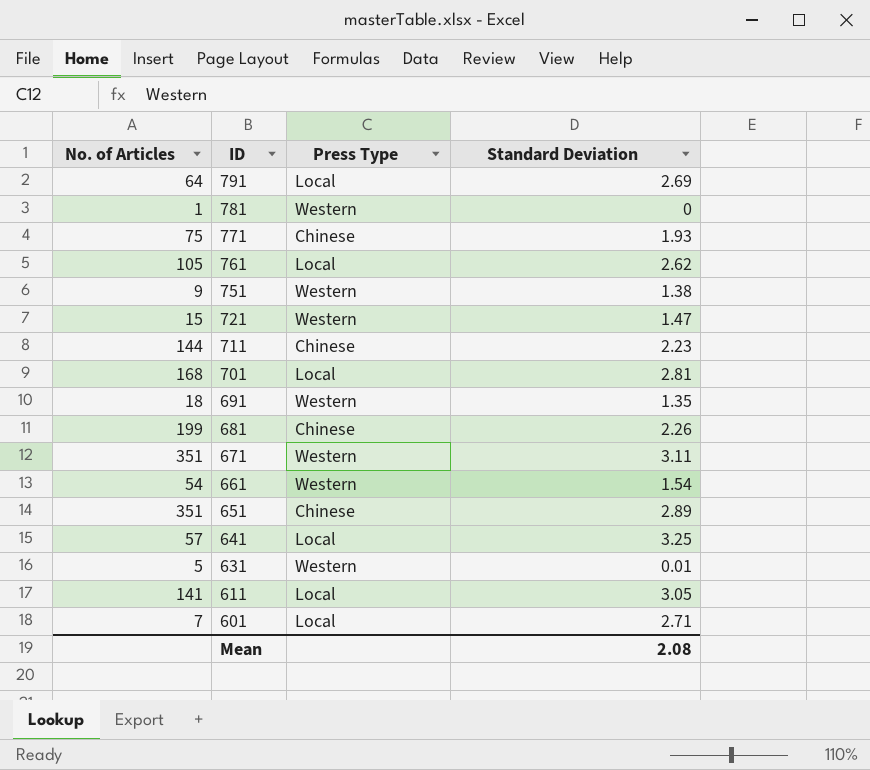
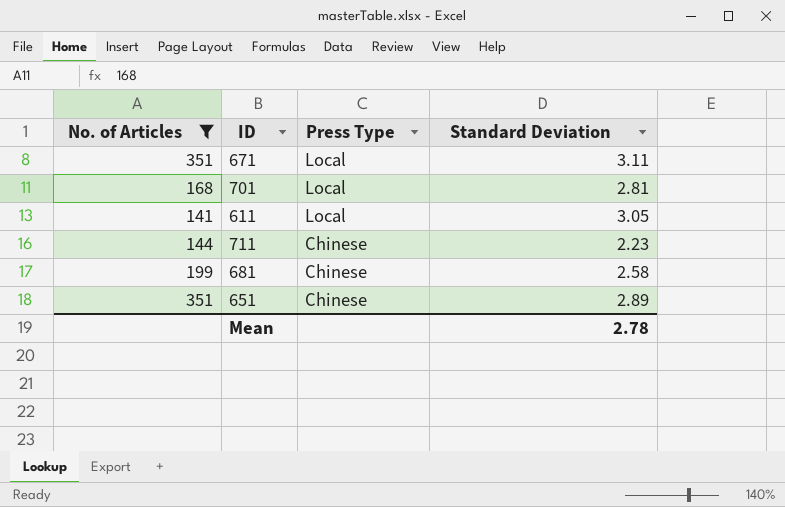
filter: none -> No. of Articles >= 141
row order: ID descending -> Press Type descending
671 | Press Type: Western -> Local
681 | Standard Deviation: 2.26 -> 2.58
Mean | Standard Deviation: 2.08 -> 2.78

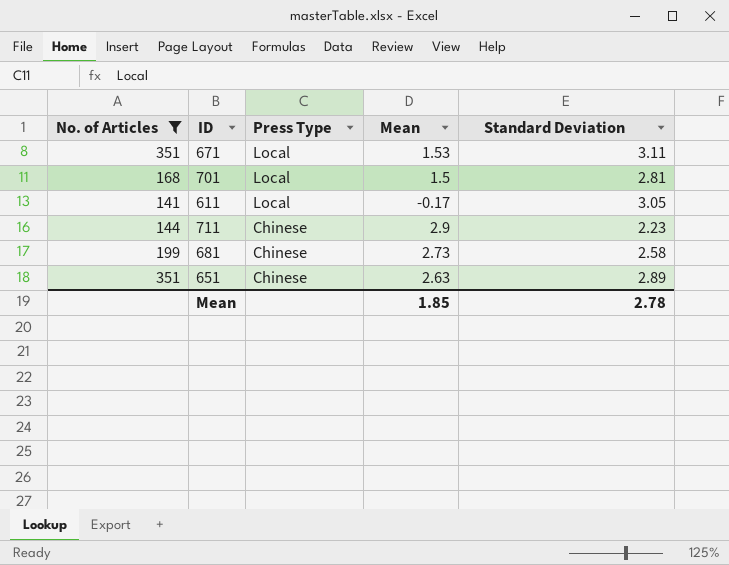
column Mean | position: none -> 4

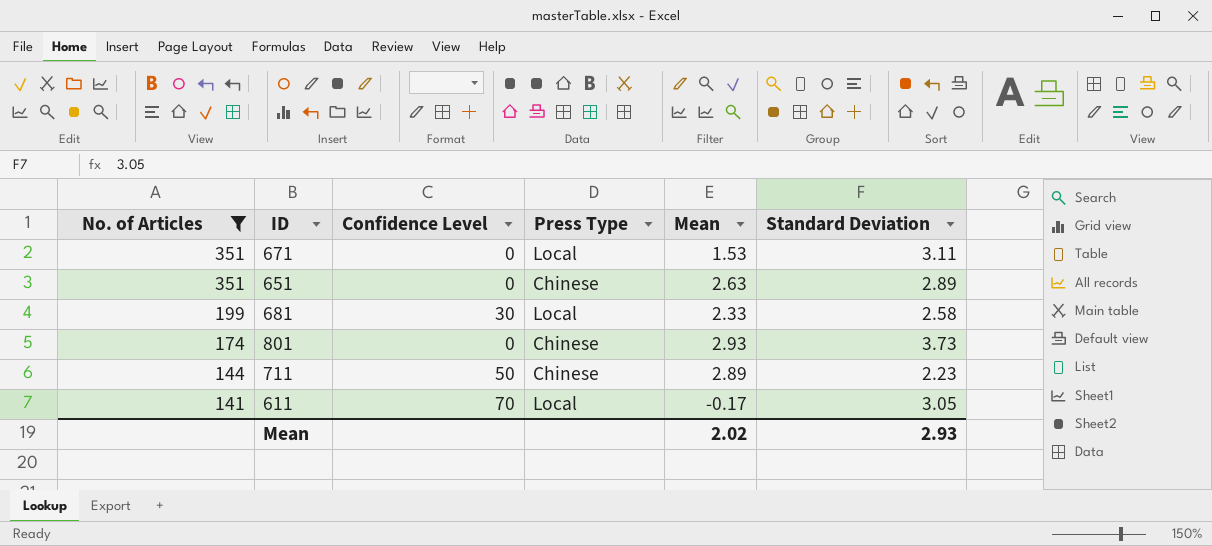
row order: Press Type descending -> No. of Articles descending
column Confidence Level | position: none -> 3
row 701: 168 | Local | 1.5 | 2.81 -> none
681 | Press Type: Chinese -> Local
681 | Mean: 2.73 -> 2.33
row 801: none -> 174 | 0 | Chinese | 2.93 | 3.73
711 | Mean: 2.9 -> 2.89
Mean | Mean: 1.85 -> 2.02
Mean | Standard Deviation: 2.78 -> 2.93

